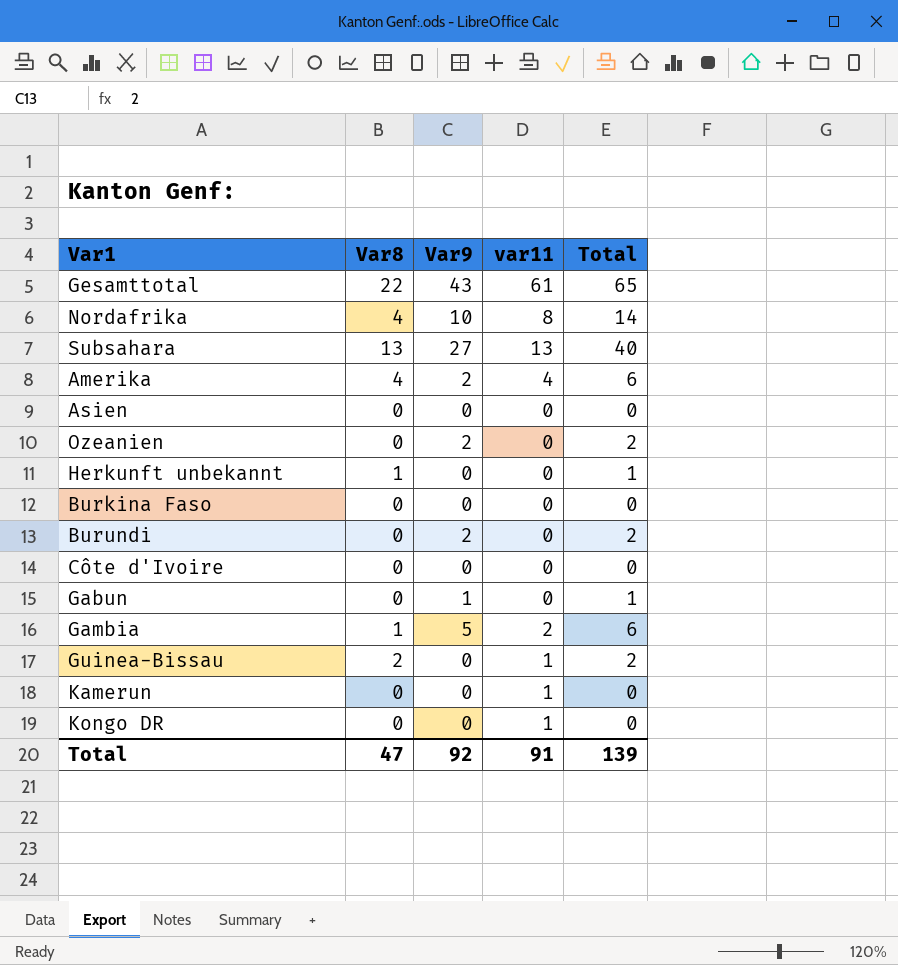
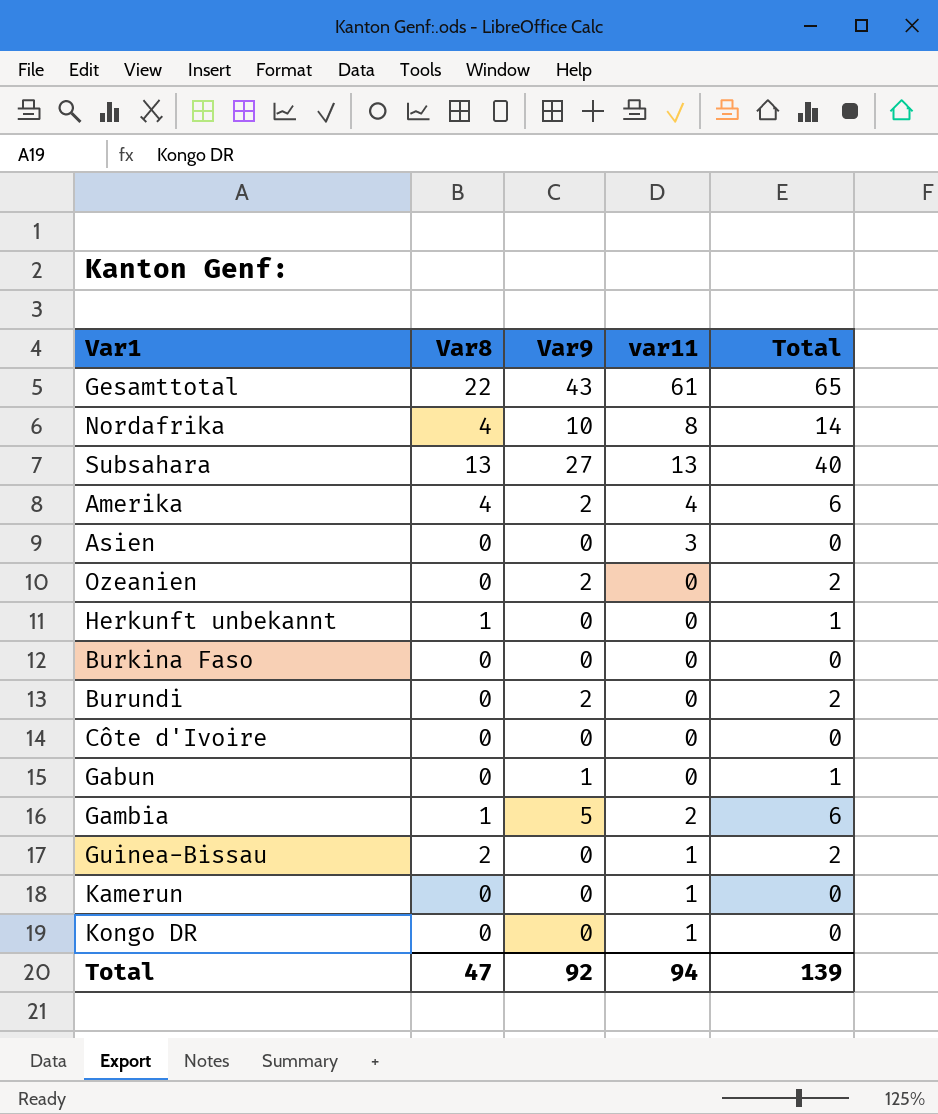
Asien | var11: 0 -> 3
Total | var11: 91 -> 94

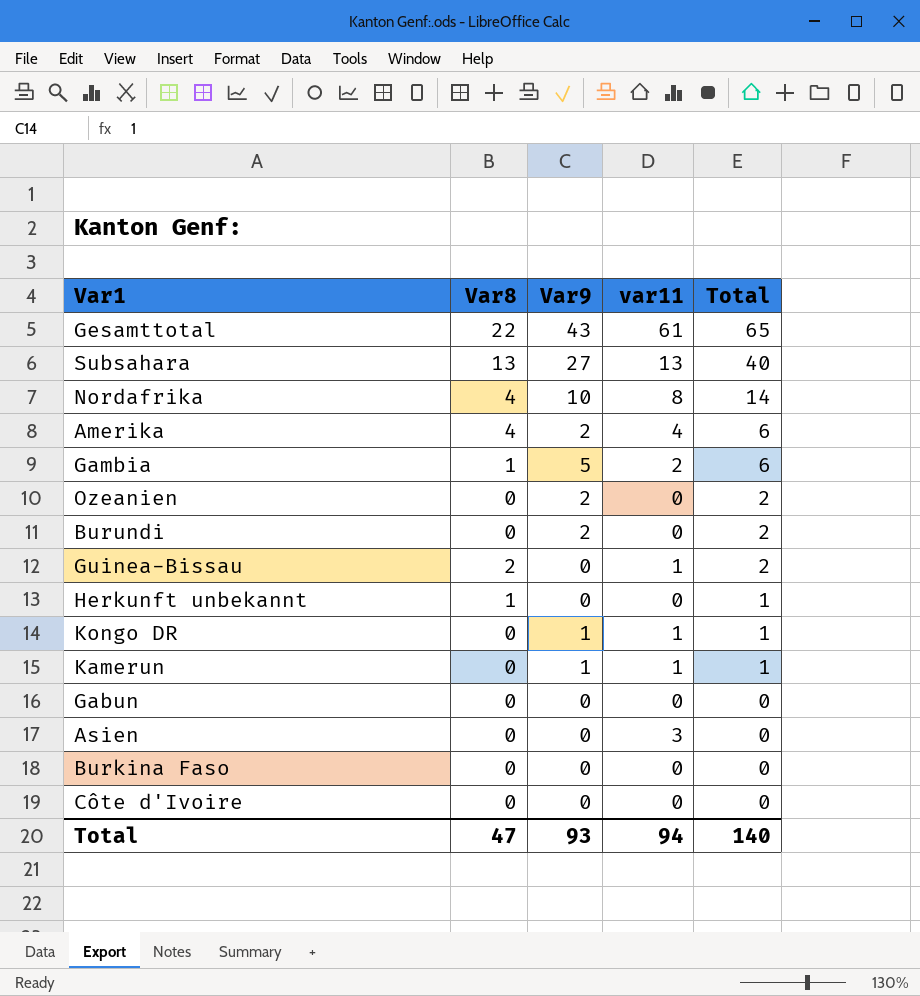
row order: none -> Total descending
Kongo DR | Var9: 0 -> 1
Kongo DR | Total: 0 -> 1
Kamerun | Var9: 0 -> 1
Kamerun | Total: 0 -> 1
Gabun | Var9: 1 -> 0
Gabun | Total: 1 -> 0
Total | Var9: 92 -> 93
Total | Total: 139 -> 140

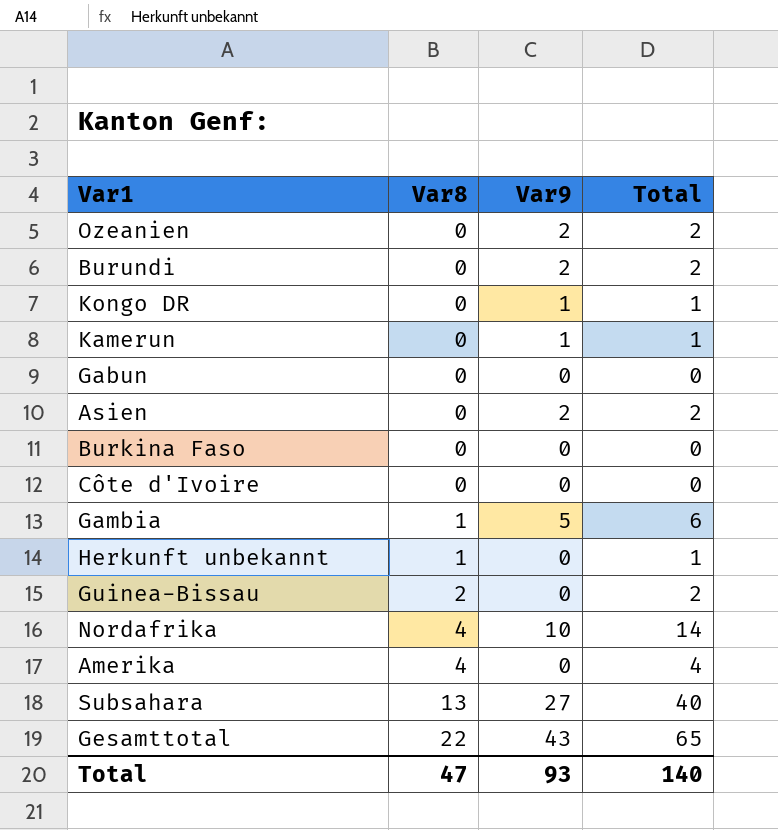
row order: Total descending -> Var8 ascending
column var11 | position: 4 -> none
Asien | Var9: 0 -> 2
Asien | Total: 0 -> 2
Amerika | Var9: 2 -> 0
Amerika | Total: 6 -> 4

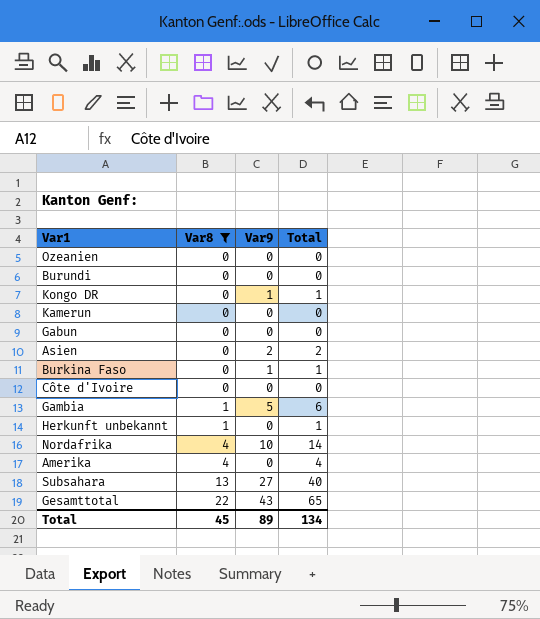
filter: none -> Var8 != 2
Ozeanien | Var9: 2 -> 0
Ozeanien | Total: 2 -> 0
Burundi | Var9: 2 -> 0
Burundi | Total: 2 -> 0
Kamerun | Var9: 1 -> 0
Kamerun | Total: 1 -> 0
Burkina Faso | Var9: 0 -> 1
Burkina Faso | Total: 0 -> 1
Total | Var8: 47 -> 45
Total | Var9: 93 -> 89
Total | Total: 140 -> 134

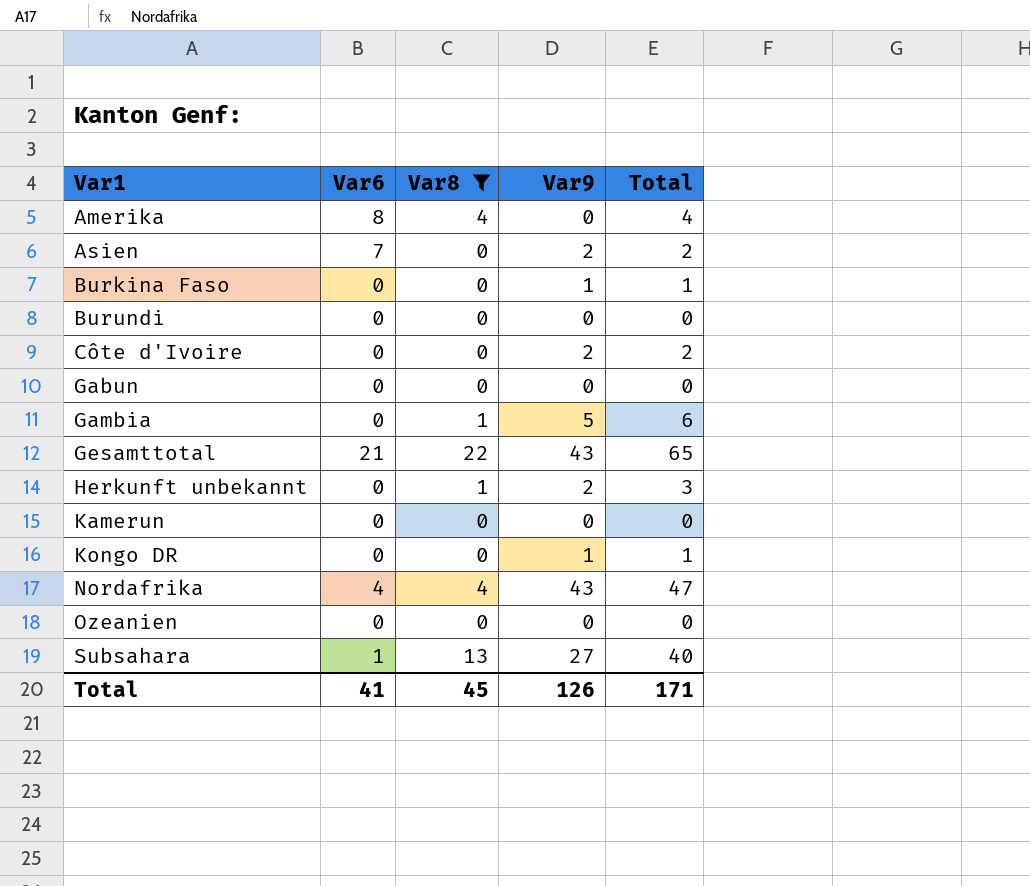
row order: Var8 ascending -> Var1 ascending
column Var6 | position: none -> 2
Côte d'Ivoire | Var9: 0 -> 2
Côte d'Ivoire | Total: 0 -> 2
Herkunft unbekannt | Var9: 0 -> 2
Herkunft unbekannt | Total: 1 -> 3
Nordafrika | Var9: 10 -> 43
Nordafrika | Total: 14 -> 47
Total | Var9: 89 -> 126
Total | Total: 134 -> 171

